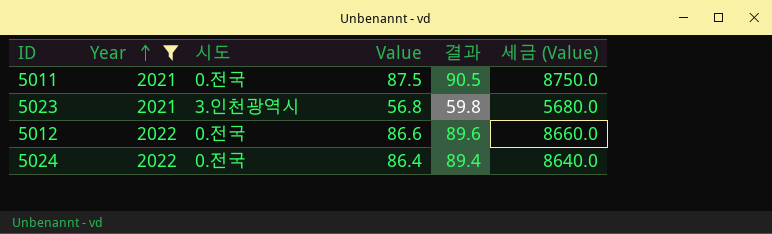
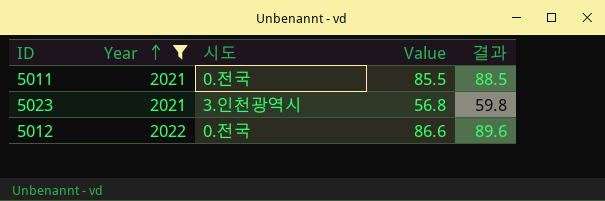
column 세금 (Value) | formula: [Value] * 100 -> none
row 5024: 2022 | 0.전국 | 86.4 | 89.4 | 8640.0 -> none
5011 | Value: 87.5 -> 85.5
5011 | 결과: 90.5 -> 88.5

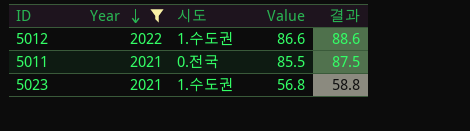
row order: Year ascending -> Year descending
column 결과 | formula: [Value] + 3 -> [Value] + 2
5012 | 시도: 0.전국 -> 1.수도권
5023 | 시도: 3.인천광역시 -> 1.수도권

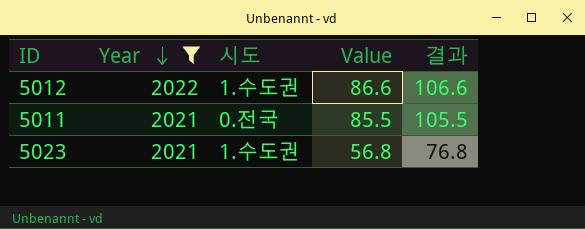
column 결과 | formula: [Value] + 2 -> [Value] + 20

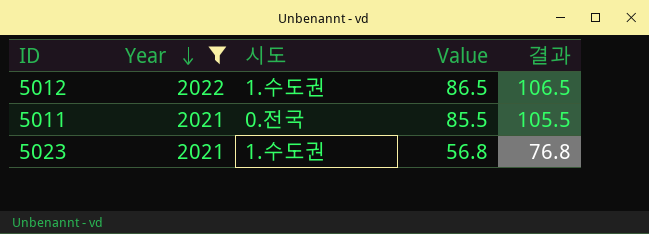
5012 | Value: 86.6 -> 86.5
5012 | 결과: 106.6 -> 106.5

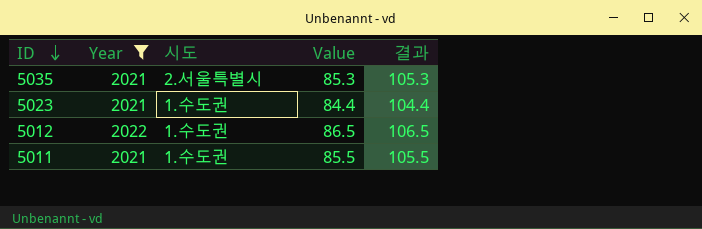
row order: Year descending -> ID descending
row 5035: none -> 2021 | 2.서울특별시 | 85.3 | 105.3
5023 | Value: 56.8 -> 84.4
5023 | 결과: 76.8 -> 104.4
5011 | 시도: 0.전국 -> 1.수도권

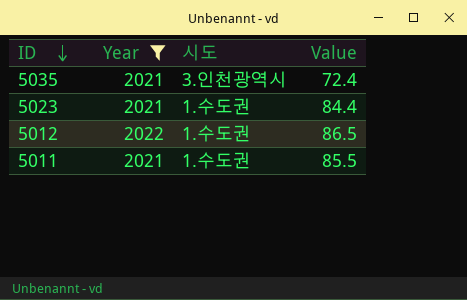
column 결과 | formula: [Value] + 20 -> none
5035 | 시도: 2.서울특별시 -> 3.인천광역시
5035 | Value: 85.3 -> 72.4

